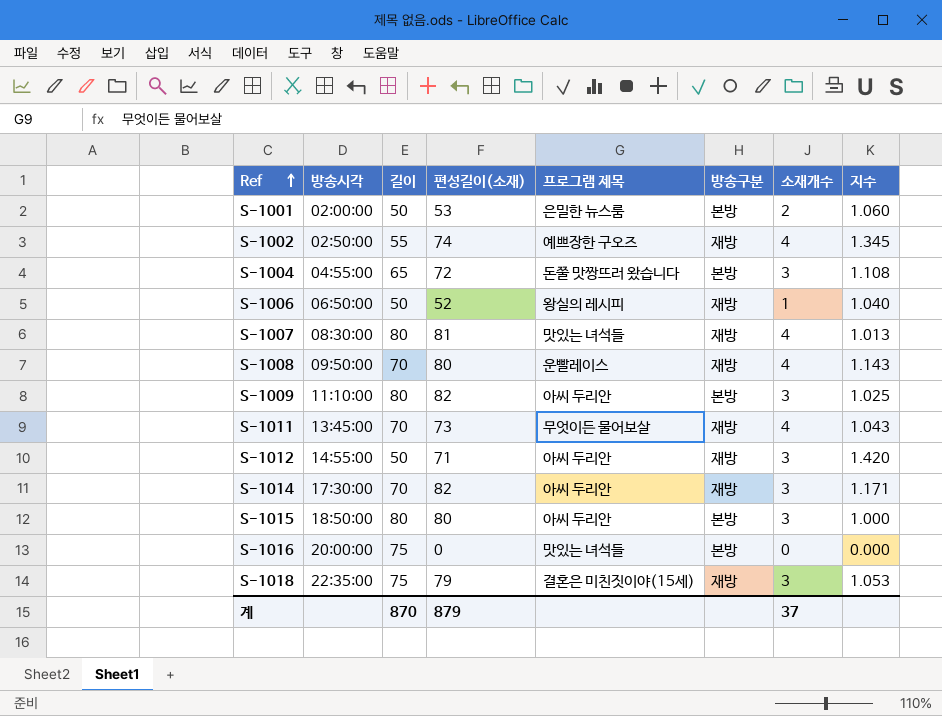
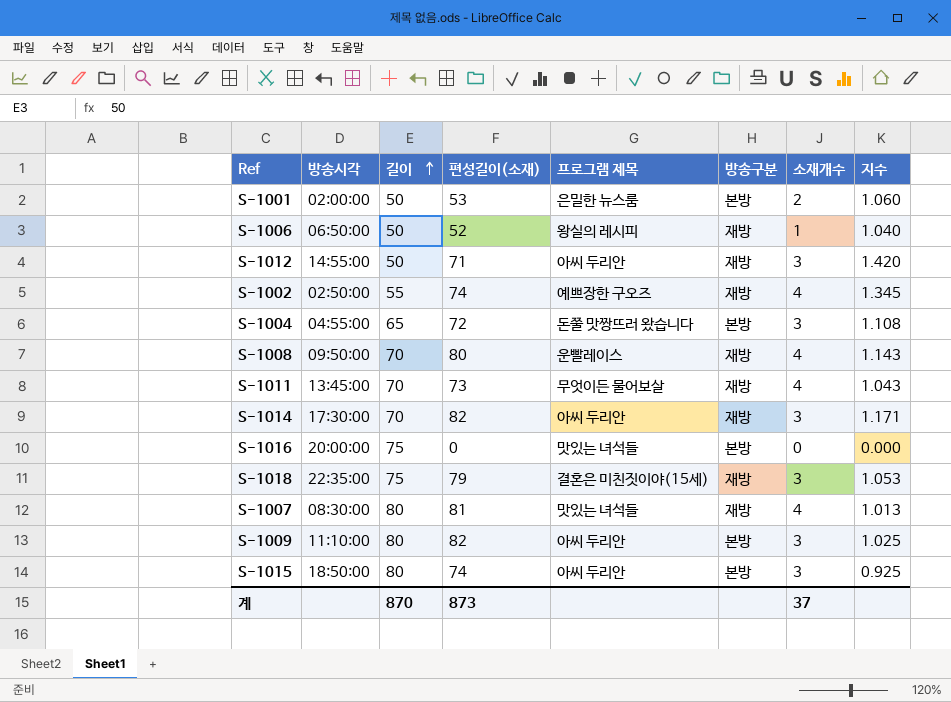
row order: Ref ascending -> 길이 ascending
S-1015 | 편성길이(소재): 80 -> 74
S-1015 | 지수: 1.000 -> 0.925
계 | 편성길이(소재): 879 -> 873

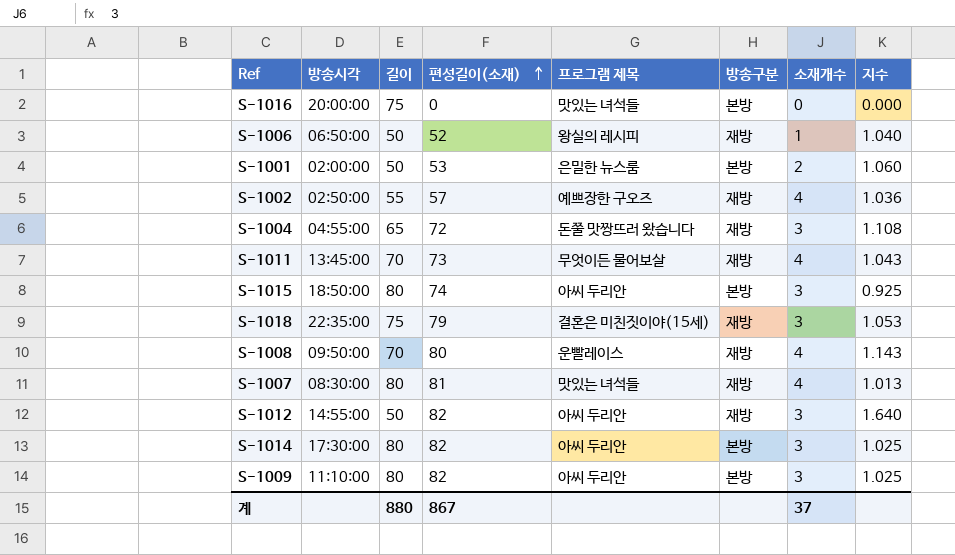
row order: 길이 ascending -> 편성길이(소재) ascending
S-1002 | 편성길이(소재): 74 -> 57
S-1002 | 지수: 1.345 -> 1.036
S-1004 | 방송구분: 본방 -> 재방
S-1012 | 편성길이(소재): 71 -> 82
S-1012 | 지수: 1.420 -> 1.640
S-1014 | 길이: 70 -> 80
S-1014 | 방송구분: 재방 -> 본방
S-1014 | 지수: 1.171 -> 1.025
계 | 길이: 870 -> 880
계 | 편성길이(소재): 873 -> 867

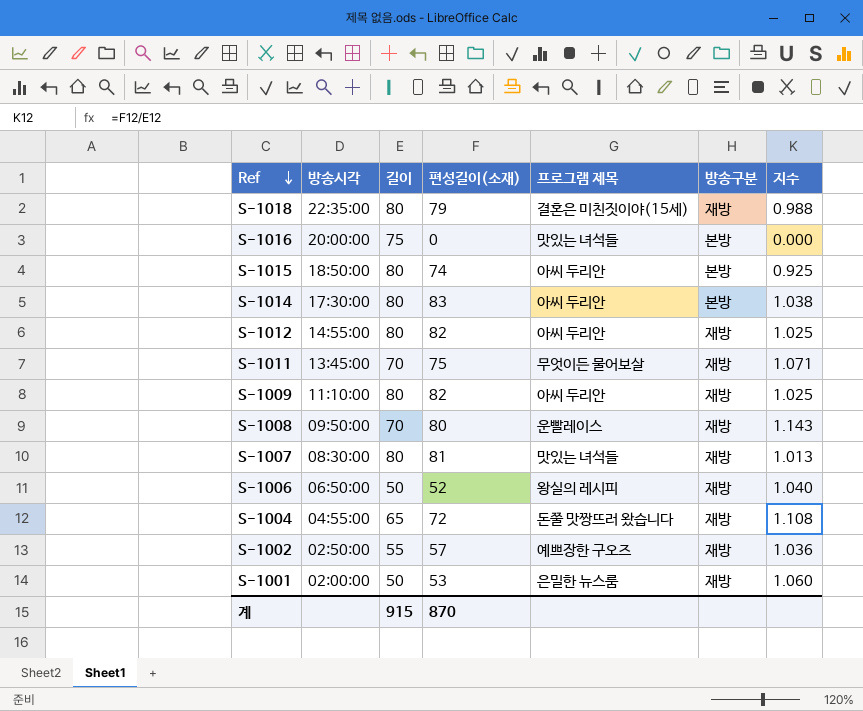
row order: 편성길이(소재) ascending -> Ref descending
column 소재개수 | position: 7 -> none
S-1018 | 길이: 75 -> 80
S-1018 | 지수: 1.053 -> 0.988
S-1014 | 편성길이(소재): 82 -> 83
S-1014 | 지수: 1.025 -> 1.038
S-1012 | 길이: 50 -> 80
S-1012 | 지수: 1.640 -> 1.025
S-1011 | 편성길이(소재): 73 -> 75
S-1011 | 지수: 1.043 -> 1.071
S-1009 | 방송구분: 본방 -> 재방
S-1001 | 방송구분: 본방 -> 재방
계 | 길이: 880 -> 915
계 | 편성길이(소재): 867 -> 870

